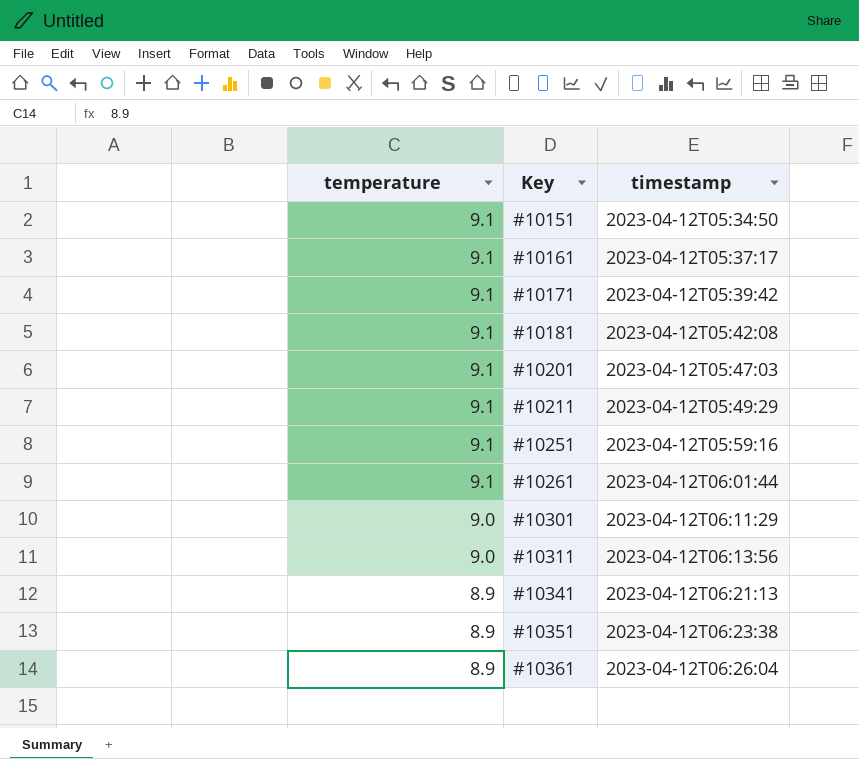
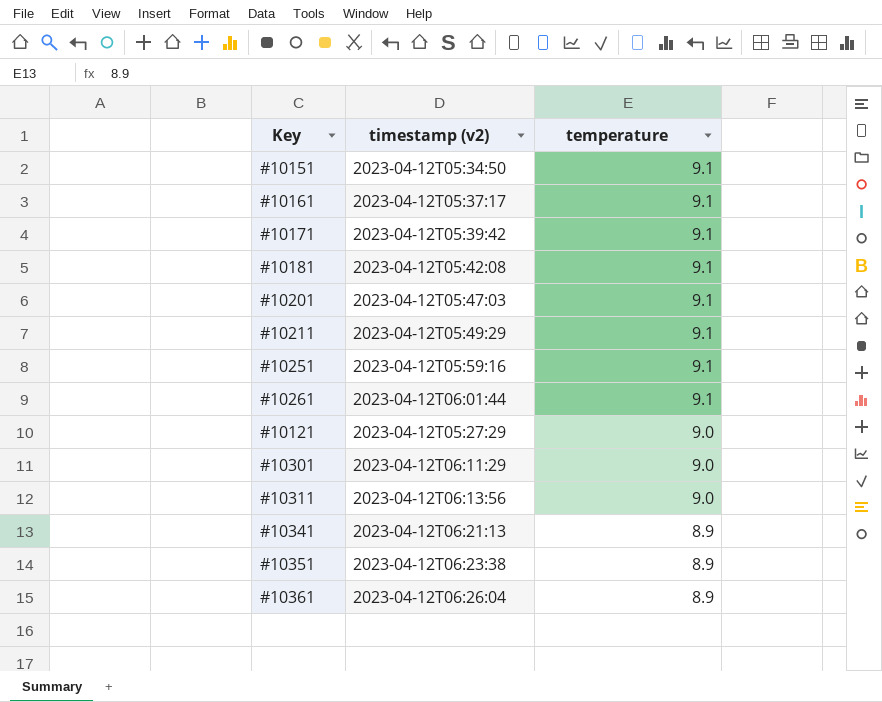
column name: timestamp -> timestamp (v2)
column temperature | position: 1 -> 3
row #10121: none -> 2023-04-12T05:27:29 | 9.0

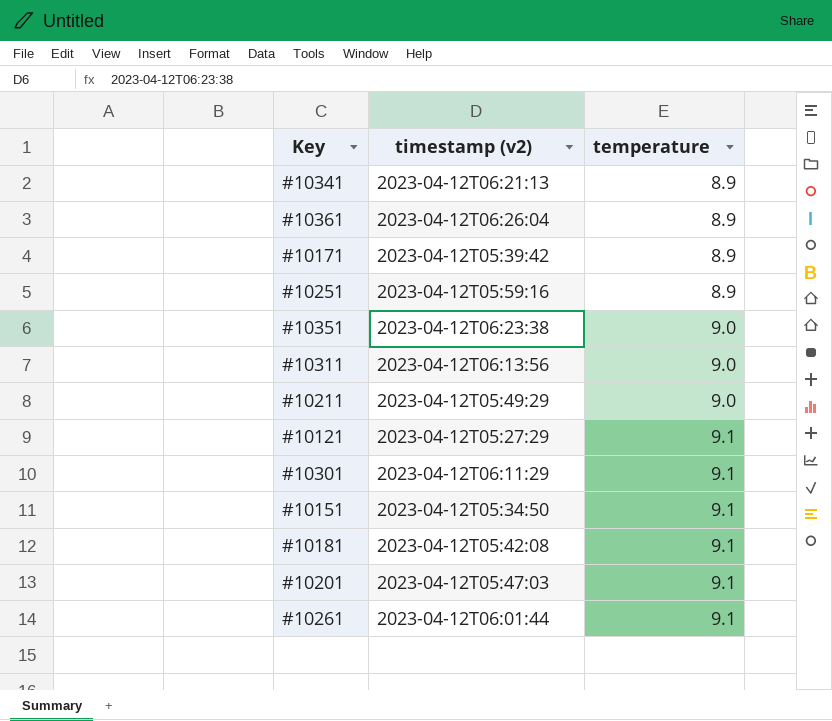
row order: temperature descending -> temperature ascending
row #10161: 2023-04-12T05:37:17 | 9.1 -> none
#10171 | temperature: 9.1 -> 8.9
#10251 | temperature: 9.1 -> 8.9
#10351 | temperature: 8.9 -> 9.0
#10211 | temperature: 9.1 -> 9.0
#10121 | temperature: 9.0 -> 9.1
#10301 | temperature: 9.0 -> 9.1

